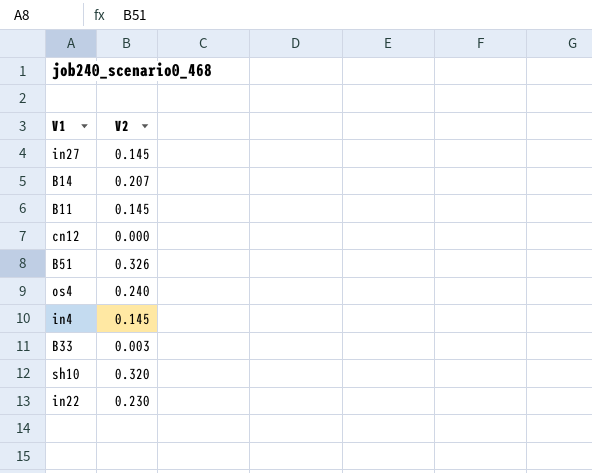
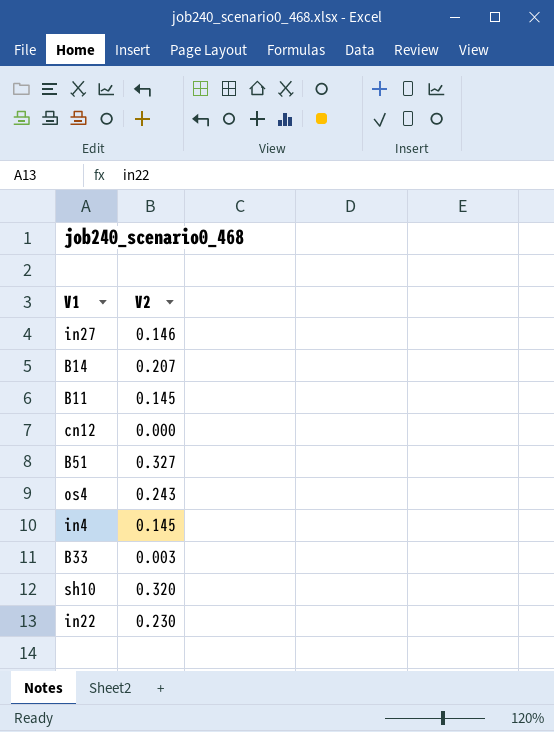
in27 | V2: 0.145 -> 0.146
B51 | V2: 0.326 -> 0.327
os4 | V2: 0.240 -> 0.243

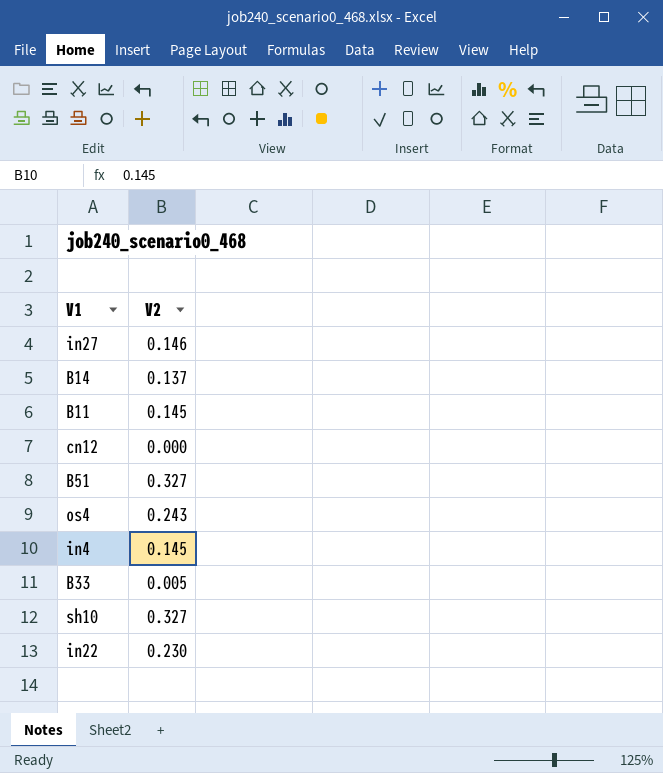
B14 | V2: 0.207 -> 0.137
B33 | V2: 0.003 -> 0.005
sh10 | V2: 0.320 -> 0.327

